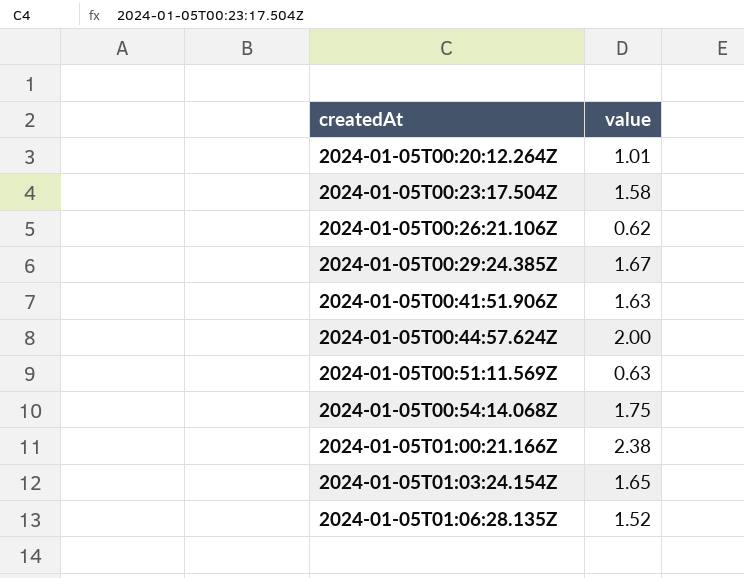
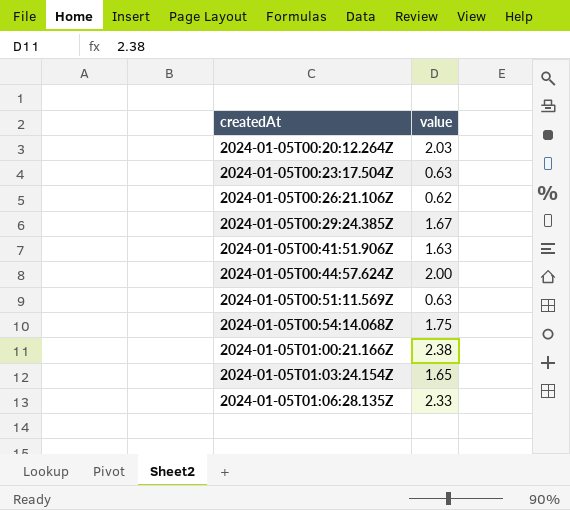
2024-01-05T00:20:12.264Z | value: 1.01 -> 2.03
2024-01-05T00:23:17.504Z | value: 1.58 -> 0.63
2024-01-05T01:06:28.135Z | value: 1.52 -> 2.33

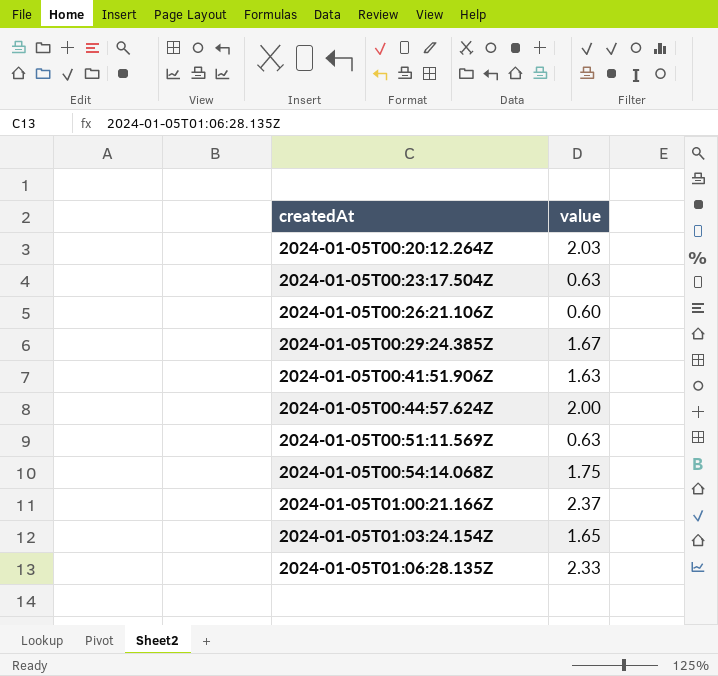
2024-01-05T00:26:21.106Z | value: 0.62 -> 0.60
2024-01-05T01:00:21.166Z | value: 2.38 -> 2.37

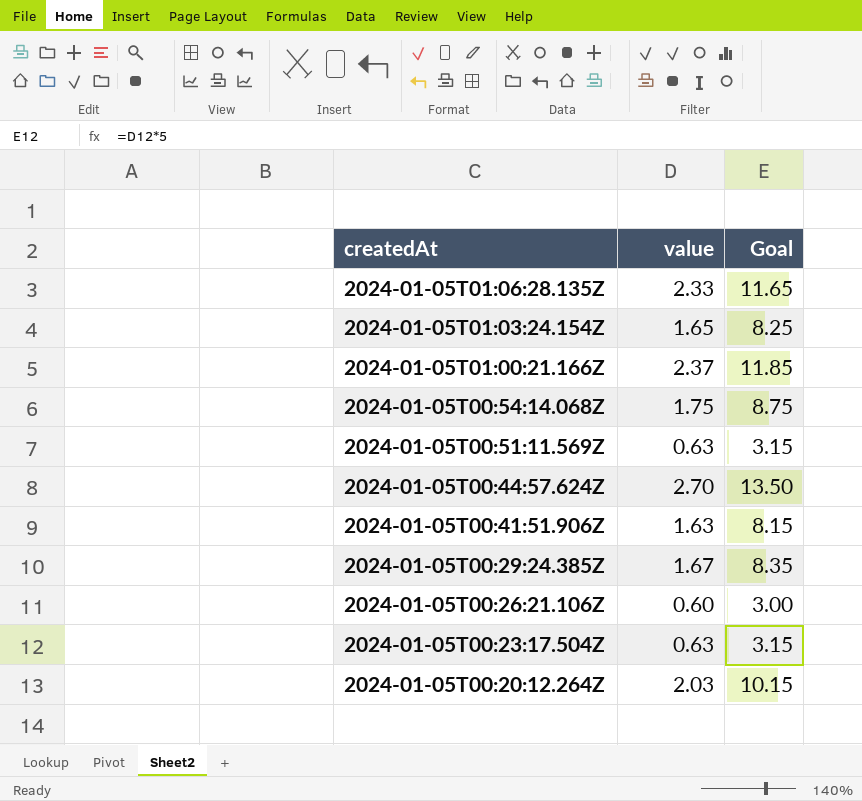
row order: createdAt ascending -> createdAt descending
column Goal | formula: none -> [value] * 5
2024-01-05T00:44:57.624Z | value: 2.00 -> 2.70

